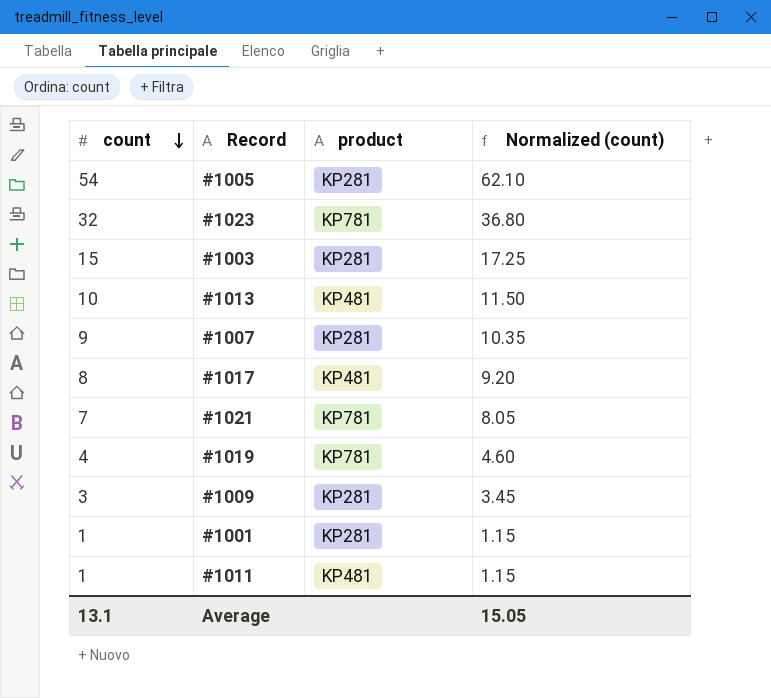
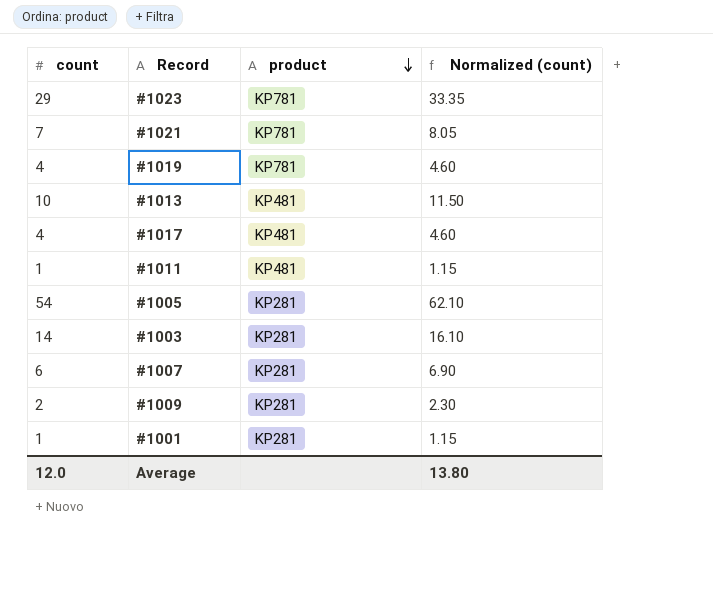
row order: count descending -> product descending
#1023 | count: 32 -> 29
#1023 | Normalized (count): 36.80 -> 33.35
#1017 | count: 8 -> 4
#1017 | Normalized (count): 9.20 -> 4.60
#1003 | count: 15 -> 14
#1003 | Normalized (count): 17.25 -> 16.10
#1007 | count: 9 -> 6
#1007 | Normalized (count): 10.35 -> 6.90
#1009 | count: 3 -> 2
#1009 | Normalized (count): 3.45 -> 2.30
Average | count: 13.1 -> 12.0
Average | Normalized (count): 15.05 -> 13.80

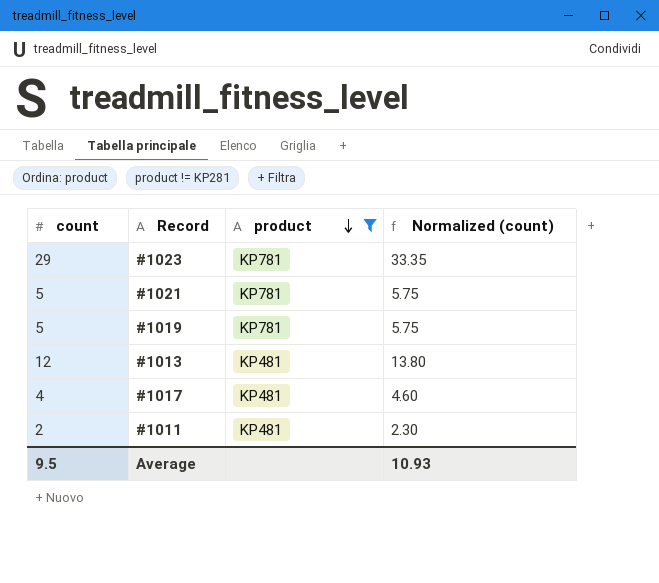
filter: none -> product != KP281
#1021 | count: 7 -> 5
#1021 | Normalized (count): 8.05 -> 5.75
#1019 | count: 4 -> 5
#1019 | Normalized (count): 4.60 -> 5.75
#1013 | count: 10 -> 12
#1013 | Normalized (count): 11.50 -> 13.80
#1011 | count: 1 -> 2
#1011 | Normalized (count): 1.15 -> 2.30
Average | count: 12.0 -> 9.5
Average | Normalized (count): 13.80 -> 10.93

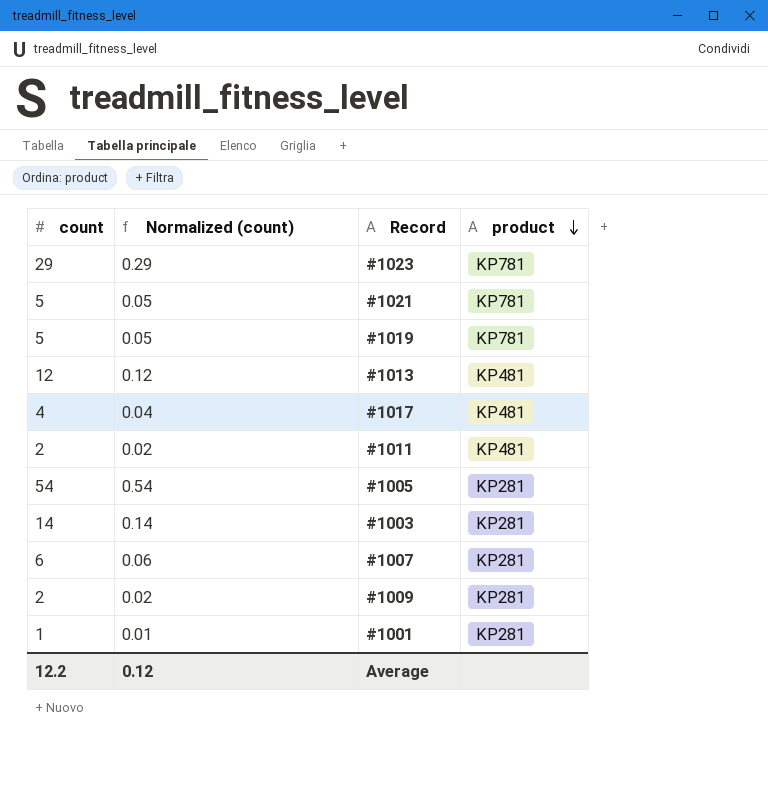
filter: product != KP281 -> none
column Normalized (count) | formula: [count] * 1.15 -> [count] * 0.01
column Normalized (count) | position: 4 -> 2
Average | count: 9.5 -> 12.2
Average | Normalized (count): 10.93 -> 0.12

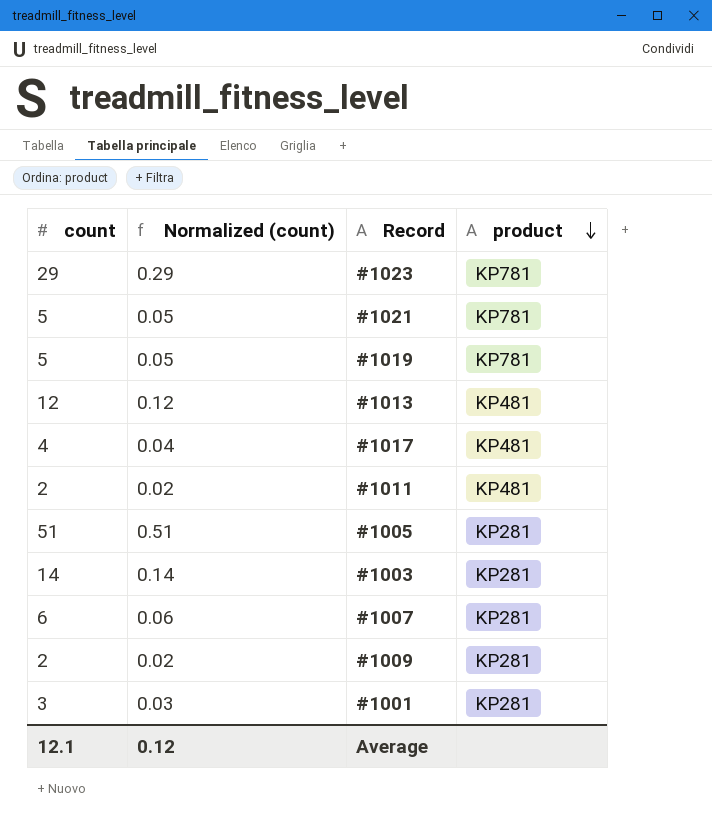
#1005 | count: 54 -> 51
#1005 | Normalized (count): 0.54 -> 0.51
#1001 | count: 1 -> 3
#1001 | Normalized (count): 0.01 -> 0.03
Average | count: 12.2 -> 12.1

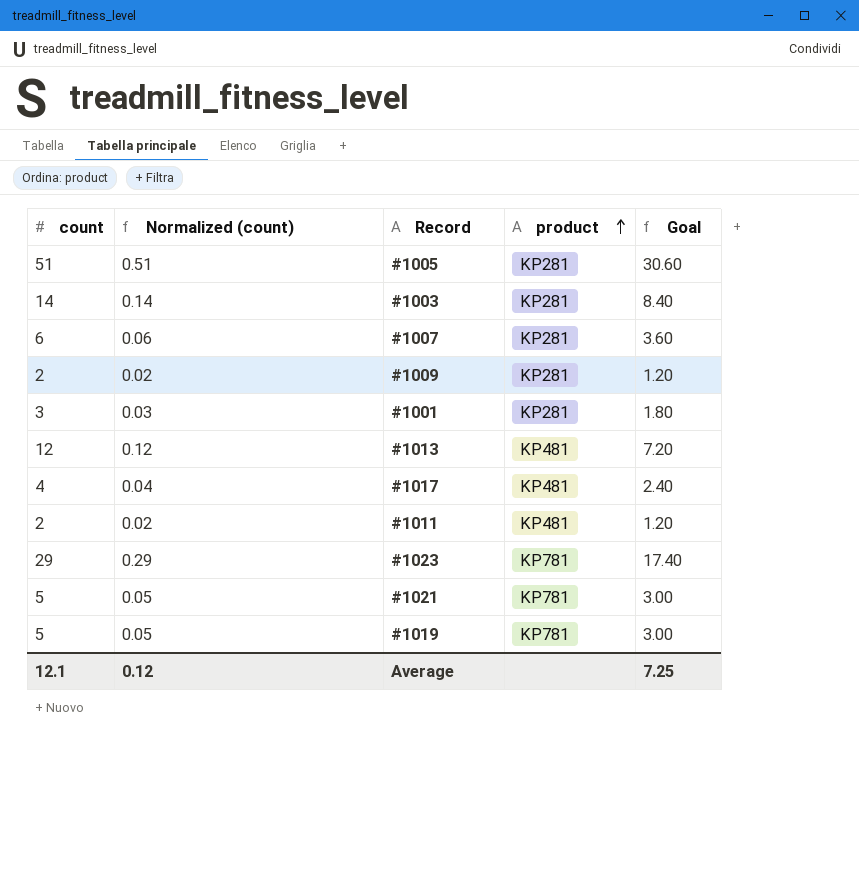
row order: product descending -> product ascending
column Goal | formula: none -> [count] * 0.6

